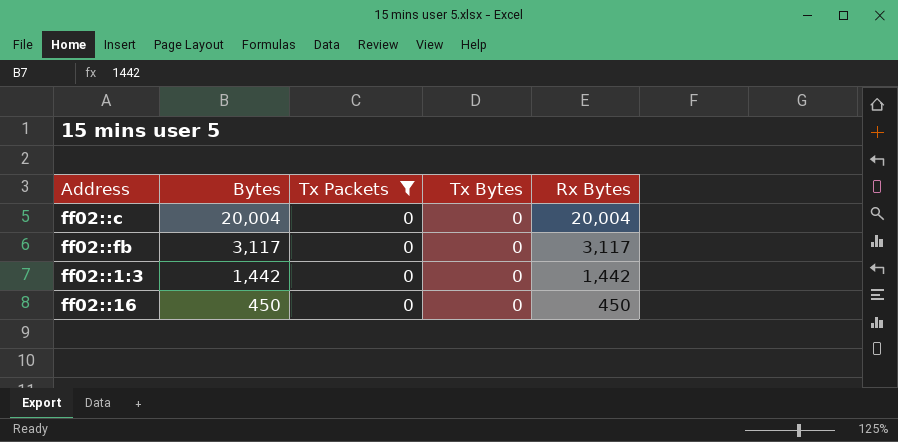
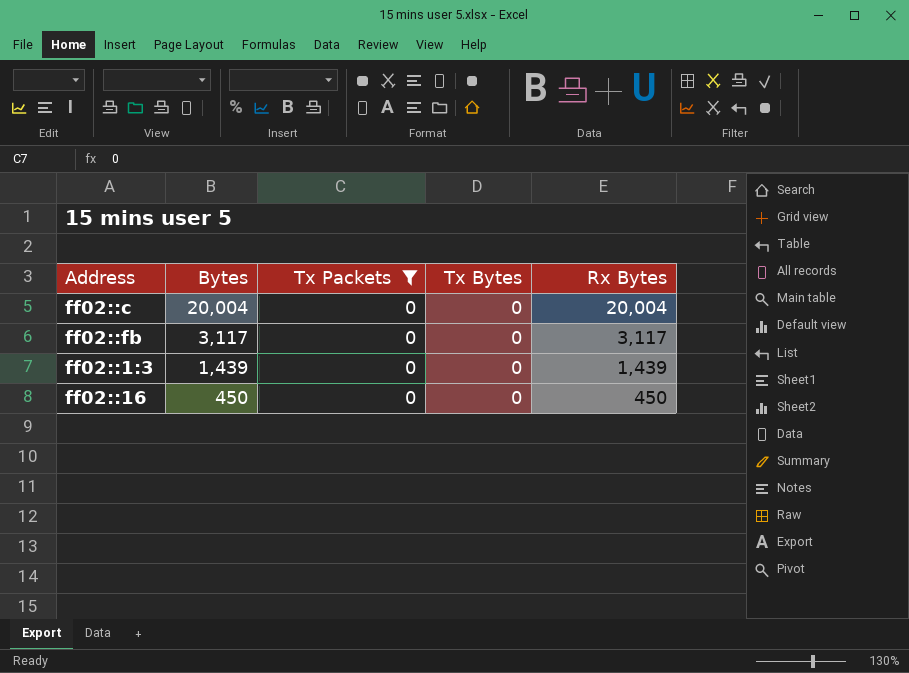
ff02::1:3 | Bytes: 1,442 -> 1,439
ff02::1:3 | Rx Bytes: 1,442 -> 1,439

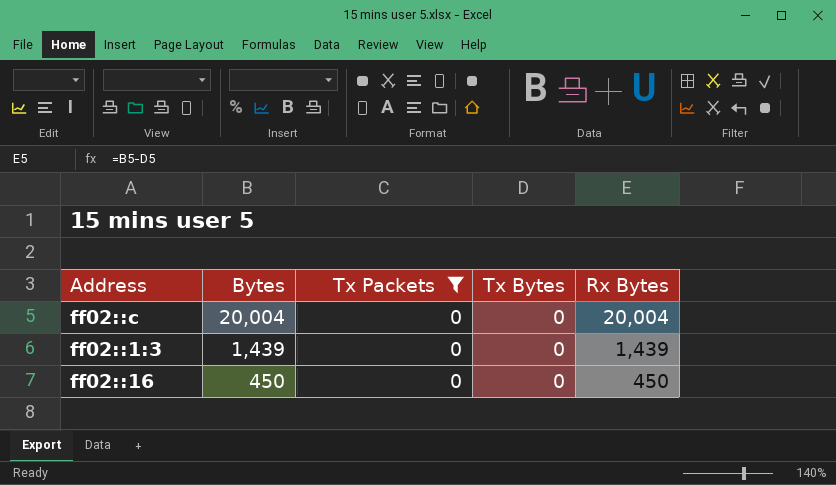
row ff02::fb: 3,117 | 0 | 0 | 3,117 -> none

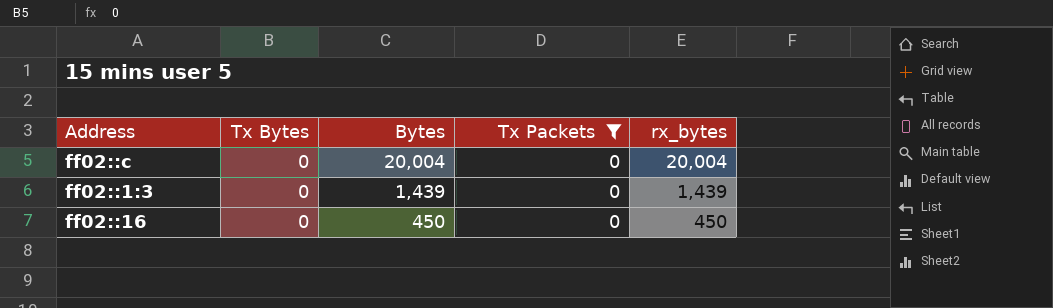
column Tx Bytes | position: 4 -> 2
column name: Rx Bytes -> rx_bytes

